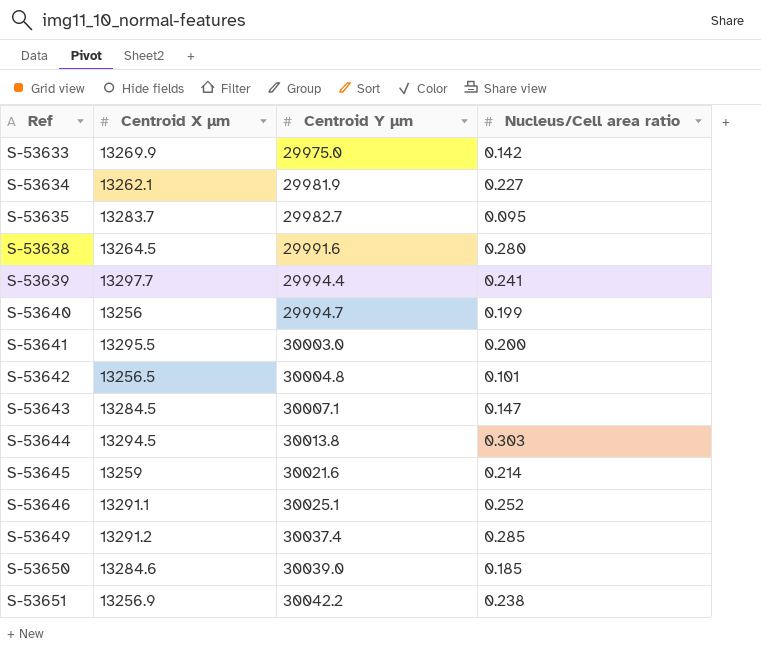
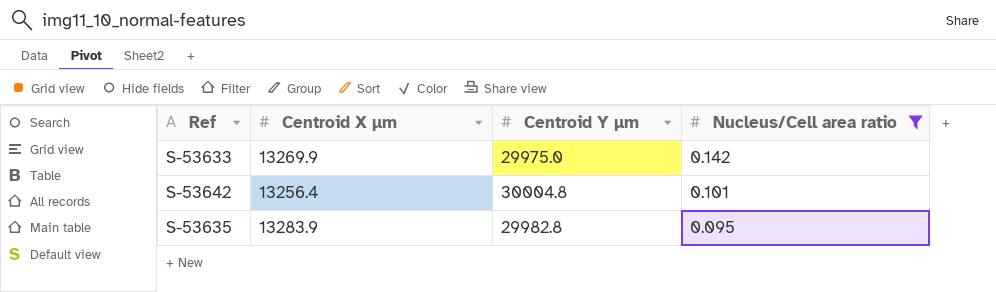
filter: none -> Nucleus/Cell area ratio <= 0.142
row order: Ref ascending -> Nucleus/Cell area ratio descending
S-53642 | Centroid X µm: 13256.5 -> 13256.4
S-53635 | Centroid X µm: 13283.7 -> 13283.9
S-53635 | Centroid Y µm: 29982.7 -> 29982.8

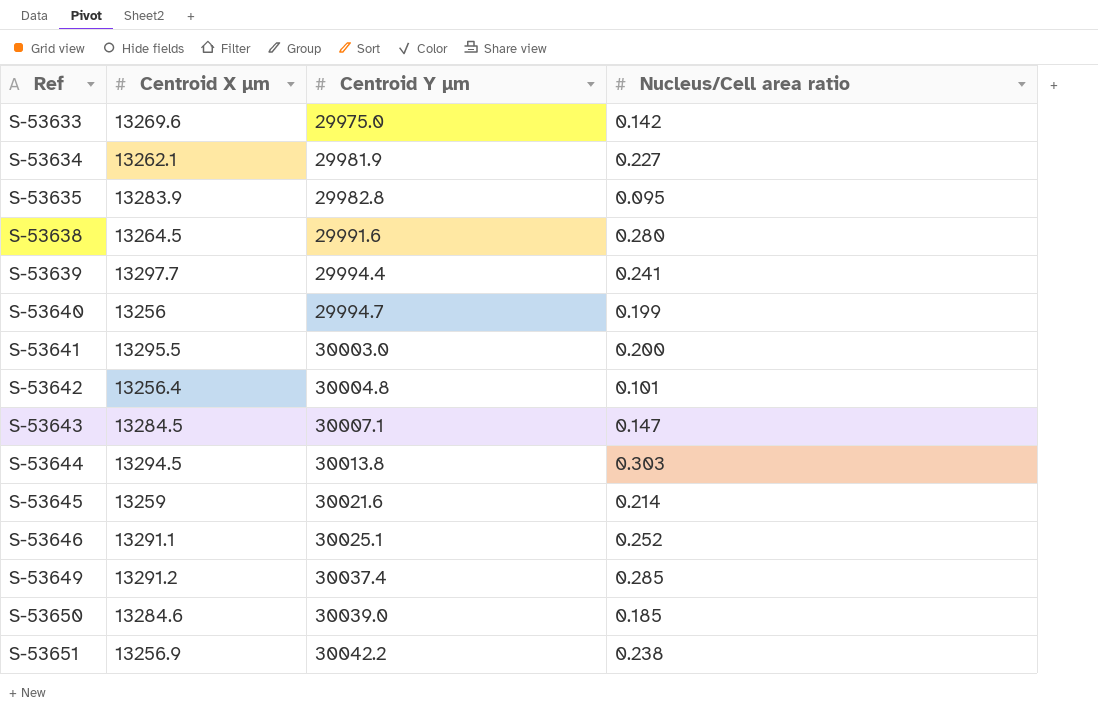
filter: Nucleus/Cell area ratio <= 0.142 -> none
row order: Nucleus/Cell area ratio descending -> Ref ascending
S-53633 | Centroid X µm: 13269.9 -> 13269.6

